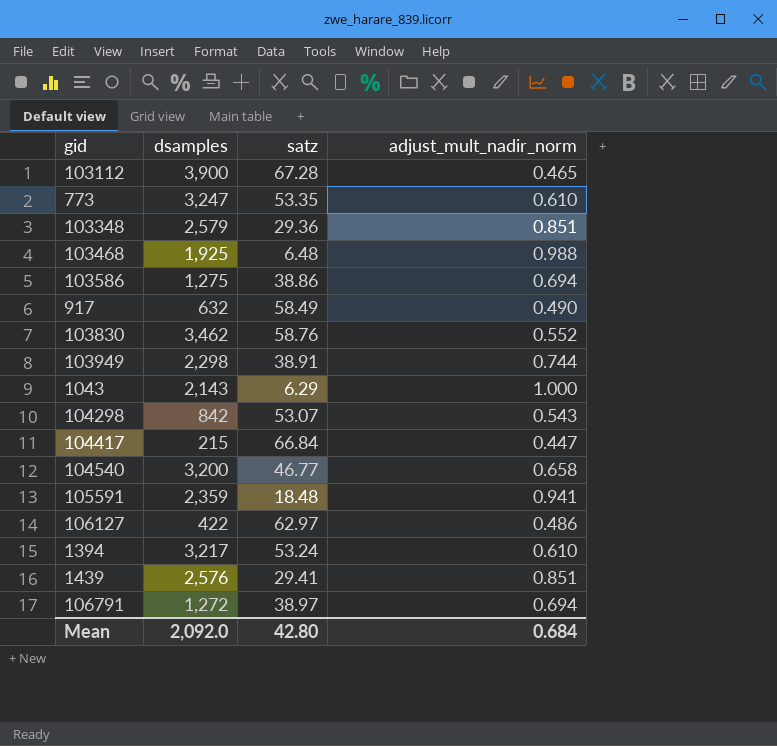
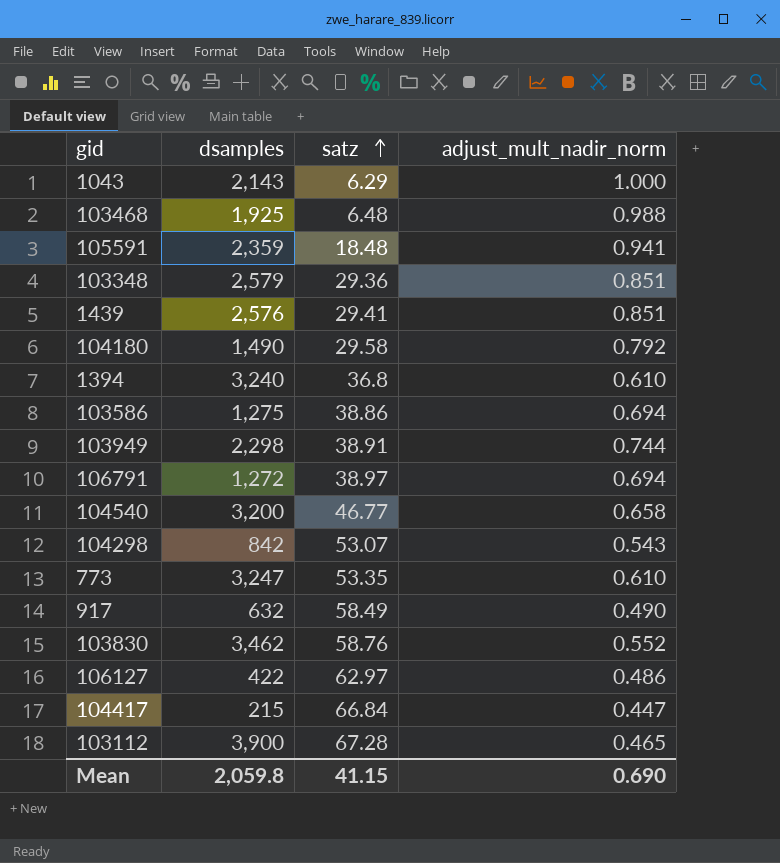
row order: none -> satz ascending
row 104180: none -> 1,490 | 29.58 | 0.792
1394 | dsamples: 3,217 -> 3,240
1394 | satz: 53.24 -> 36.8
Mean | dsamples: 2,092.0 -> 2,059.8
Mean | satz: 42.80 -> 41.15
Mean | adjust_mult_nadir_norm: 0.684 -> 0.690

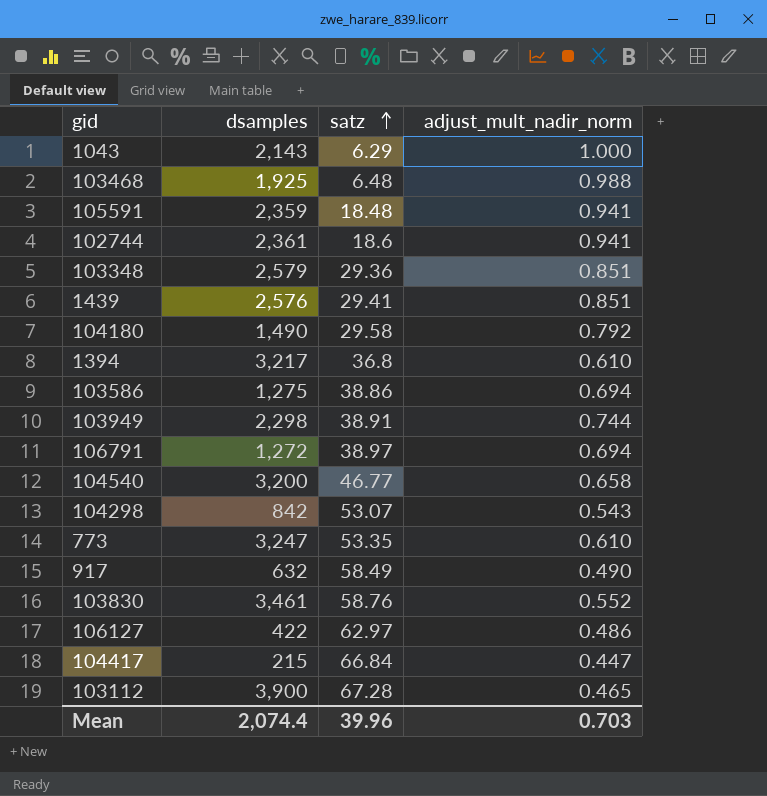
row 102744: none -> 2,361 | 18.6 | 0.941
1394 | dsamples: 3,240 -> 3,217
103830 | dsamples: 3,462 -> 3,461
Mean | dsamples: 2,059.8 -> 2,074.4
Mean | satz: 41.15 -> 39.96
Mean | adjust_mult_nadir_norm: 0.690 -> 0.703

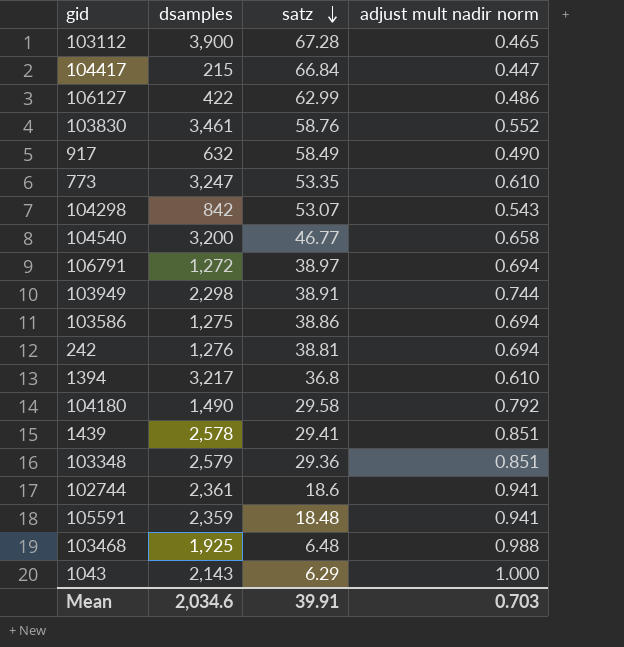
row order: satz ascending -> satz descending
column name: adjust_mult_nadir_norm -> adjust mult nadir norm
106127 | satz: 62.97 -> 62.99
row 242: none -> 1,276 | 38.81 | 0.694
1439 | dsamples: 2,576 -> 2,578
Mean | dsamples: 2,074.4 -> 2,034.6
Mean | satz: 39.96 -> 39.91

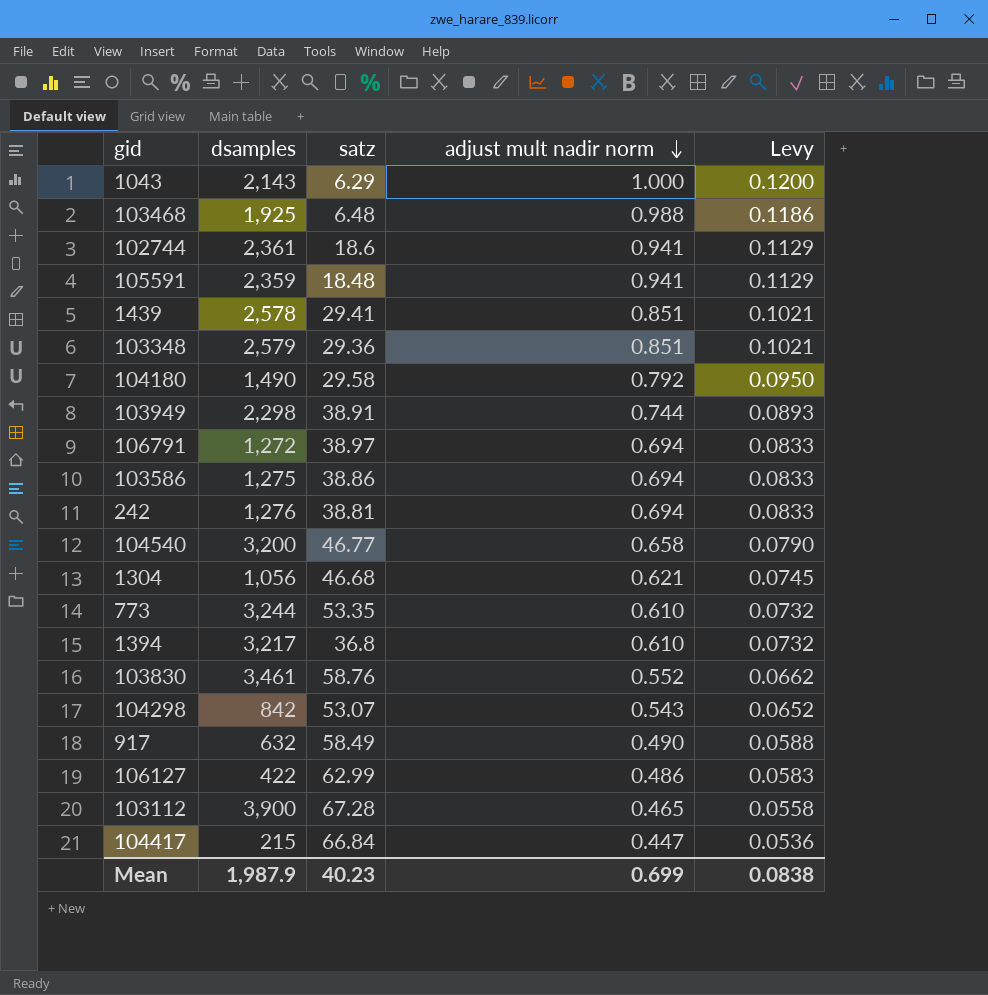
row order: satz descending -> adjust mult nadir norm descending
column Levy | formula: none -> [adjust mult nadir norm] * 0.12
row 1304: none -> 1,056 | 46.68 | 0.621 | 0.0745
773 | dsamples: 3,247 -> 3,244
Mean | dsamples: 2,034.6 -> 1,987.9
Mean | satz: 39.91 -> 40.23
Mean | adjust mult nadir norm: 0.703 -> 0.699

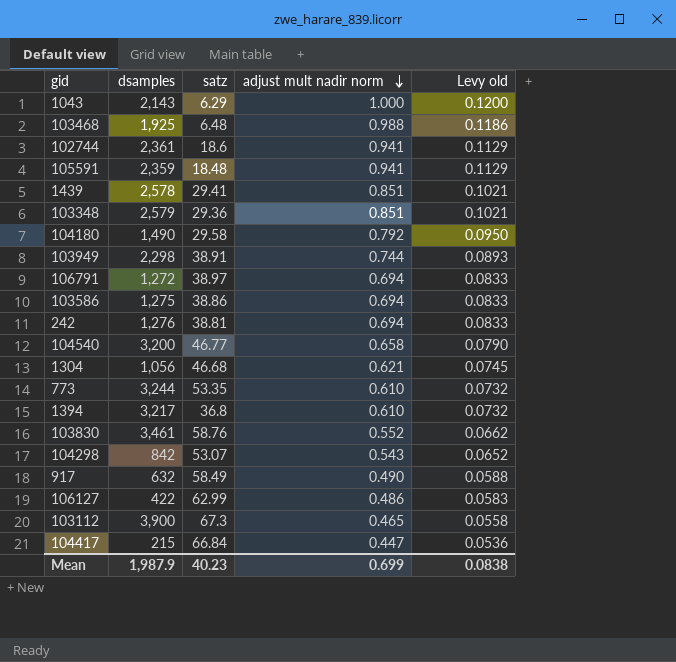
column name: Levy -> Levy old
103112 | satz: 67.28 -> 67.3

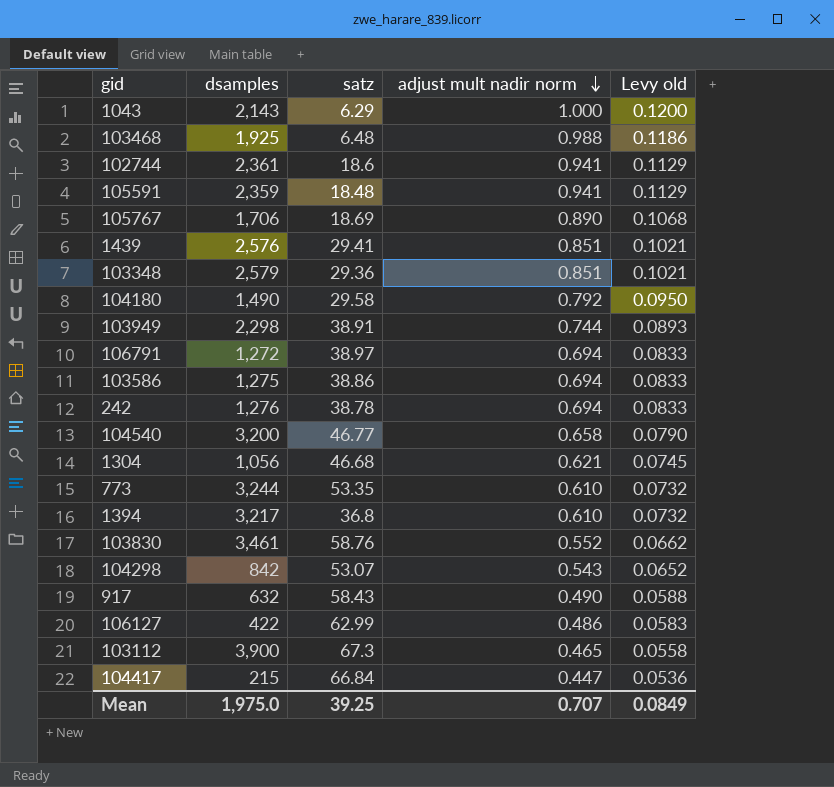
row 105767: none -> 1,706 | 18.69 | 0.890 | 0.1068
1439 | dsamples: 2,578 -> 2,576
242 | satz: 38.81 -> 38.78
917 | satz: 58.49 -> 58.43
Mean | dsamples: 1,987.9 -> 1,975.0
Mean | satz: 40.23 -> 39.25
Mean | adjust mult nadir norm: 0.699 -> 0.707
Mean | Levy old: 0.0838 -> 0.0849

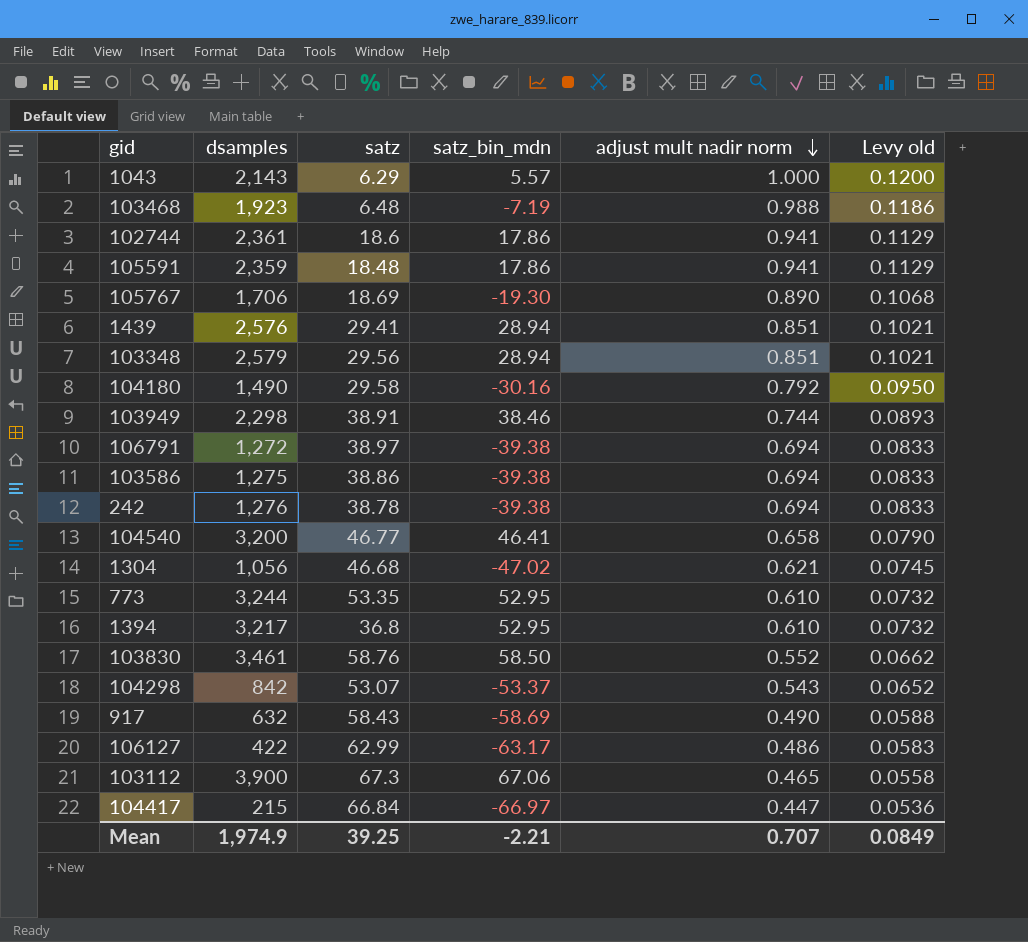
column satz_bin_mdn | position: none -> 4
103468 | dsamples: 1,925 -> 1,923
103348 | satz: 29.36 -> 29.56
Mean | dsamples: 1,975.0 -> 1,974.9

